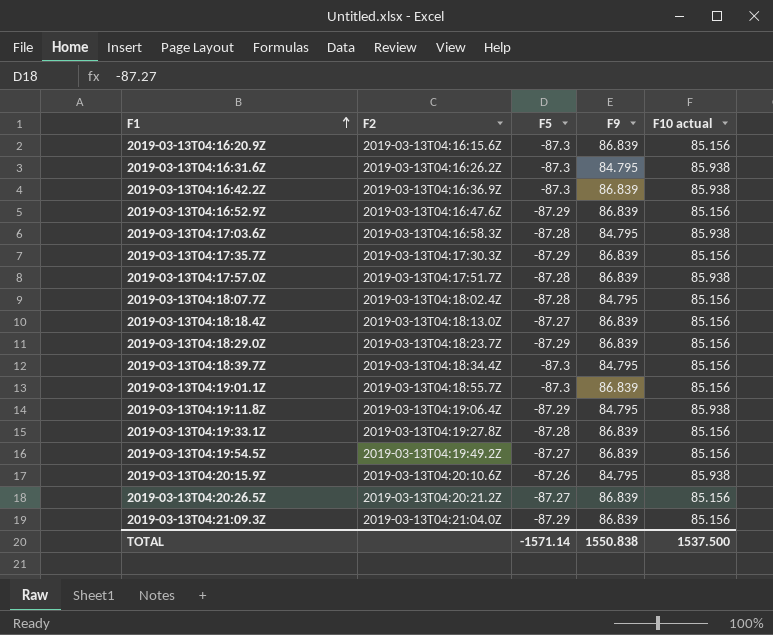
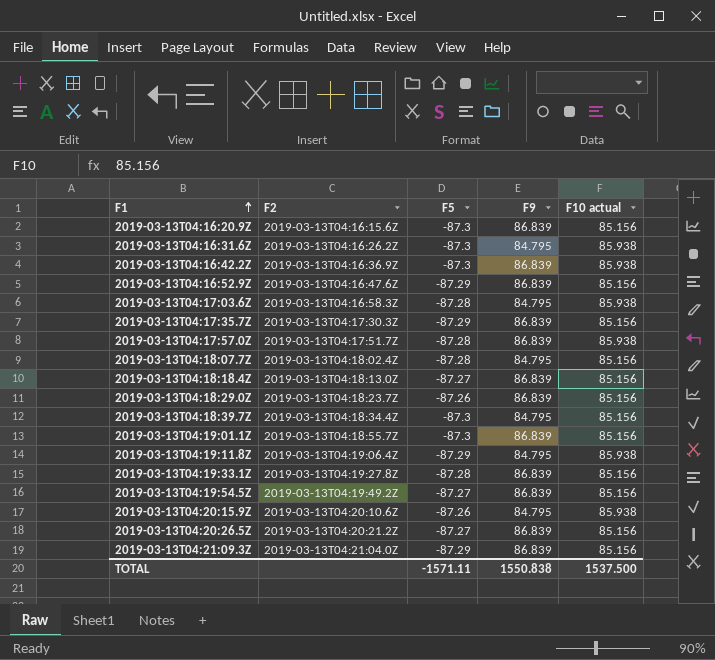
2019-03-13T04:18:29.0Z | F5: -87.29 -> -87.26
TOTAL | F5: -1571.14 -> -1571.11

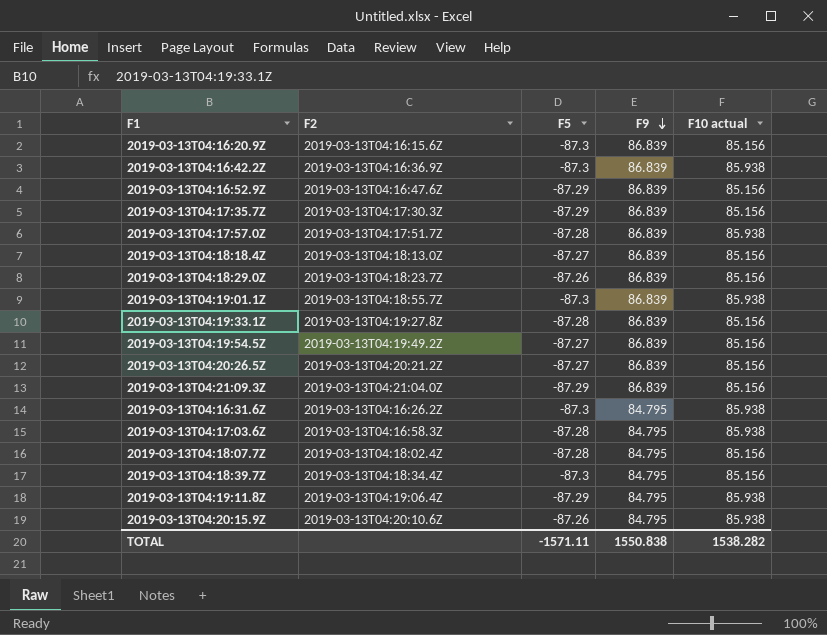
row order: F1 ascending -> F9 descending
2019-03-13T04:19:01.1Z | F10 actual: 85.156 -> 85.938
TOTAL | F10 actual: 1537.500 -> 1538.282

